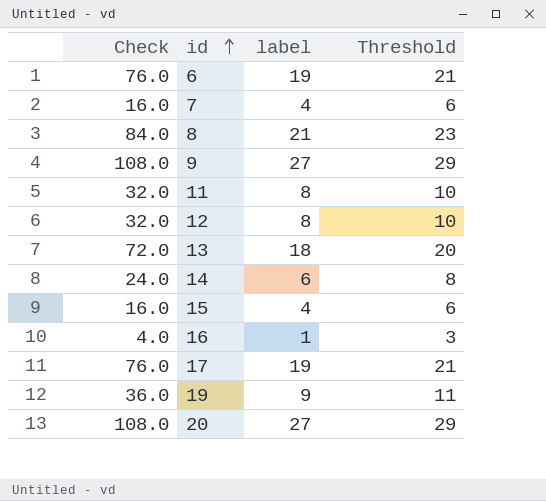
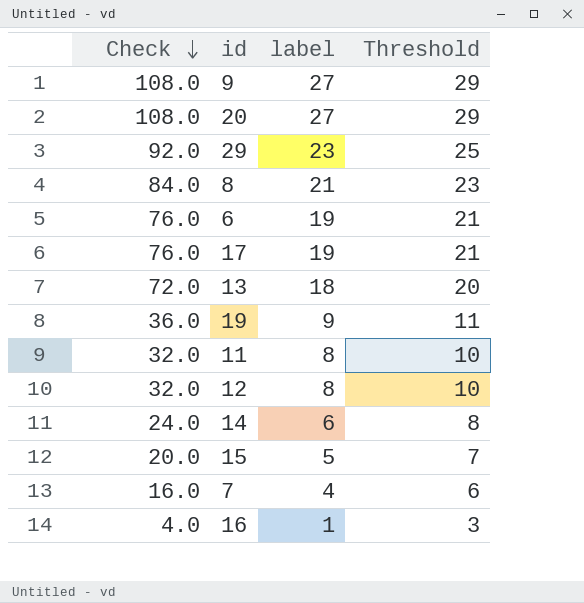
row order: id ascending -> Check descending
row 29: none -> 92.0 | 23 | 25
15 | Check: 16.0 -> 20.0
15 | label: 4 -> 5
15 | Threshold: 6 -> 7

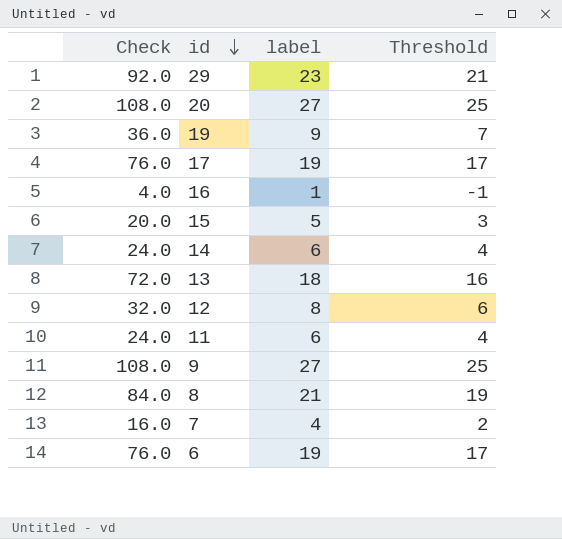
row order: Check descending -> id descending
column Threshold | formula: [label] + 2 -> [label] - 2
11 | Check: 32.0 -> 24.0
11 | label: 8 -> 6

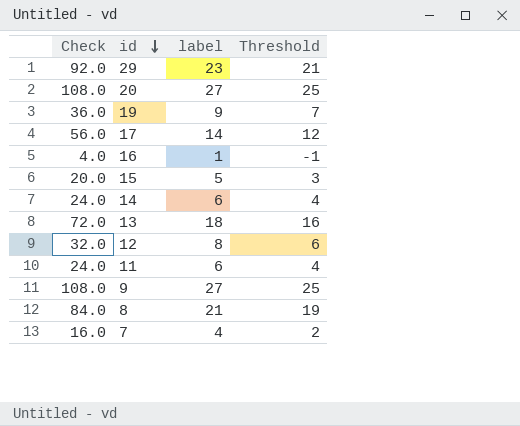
row 6: 76.0 | 19 | 17 -> none
17 | Check: 76.0 -> 56.0
17 | label: 19 -> 14
17 | Threshold: 17 -> 12

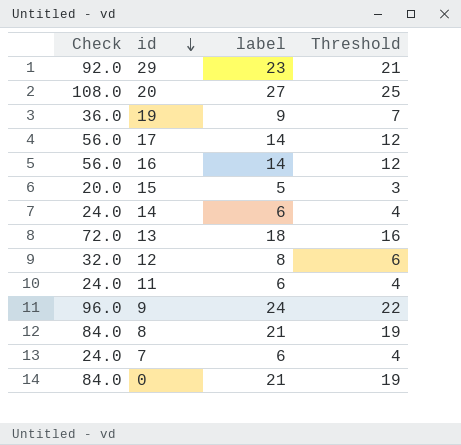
16 | Check: 4.0 -> 56.0
16 | label: 1 -> 14
16 | Threshold: -1 -> 12
9 | Check: 108.0 -> 96.0
9 | label: 27 -> 24
9 | Threshold: 25 -> 22
7 | Check: 16.0 -> 24.0
7 | label: 4 -> 6
7 | Threshold: 2 -> 4
row 0: none -> 84.0 | 21 | 19

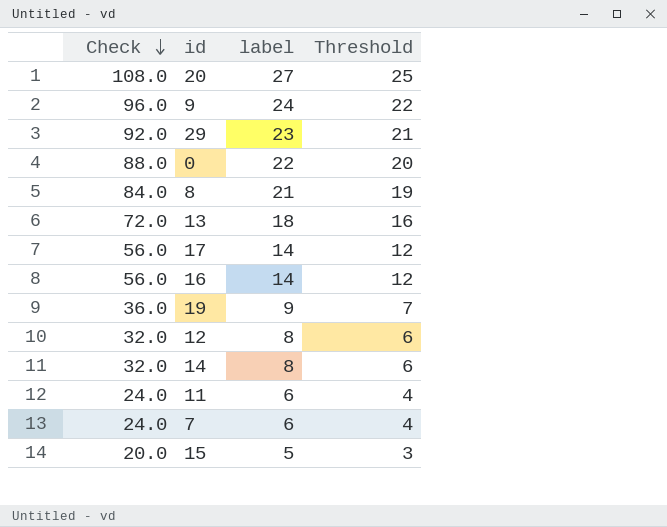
row order: id descending -> Check descending
0 | Check: 84.0 -> 88.0
0 | label: 21 -> 22
0 | Threshold: 19 -> 20
14 | Check: 24.0 -> 32.0
14 | label: 6 -> 8
14 | Threshold: 4 -> 6

